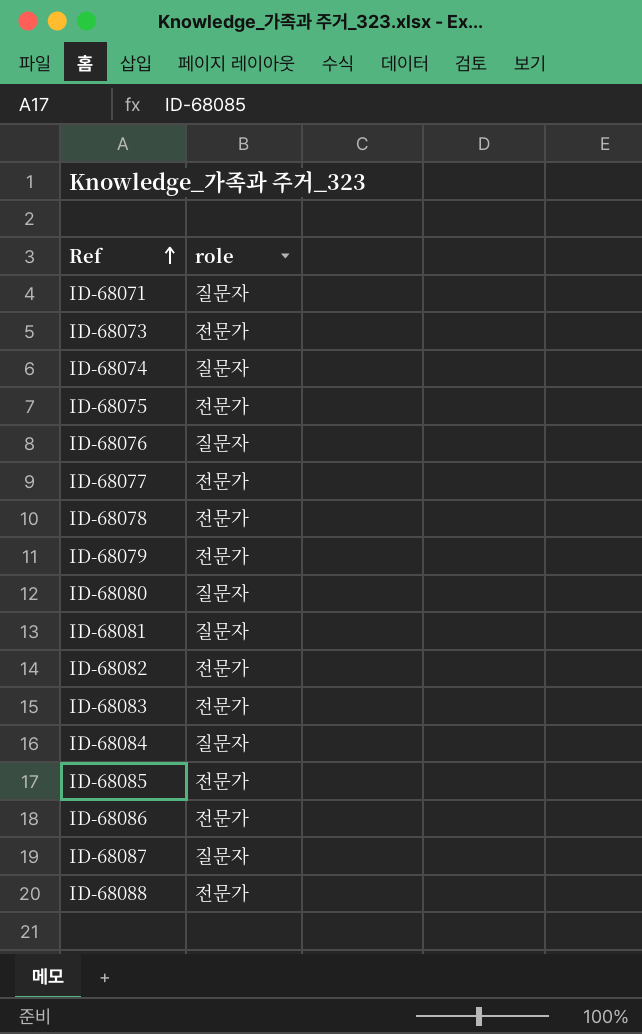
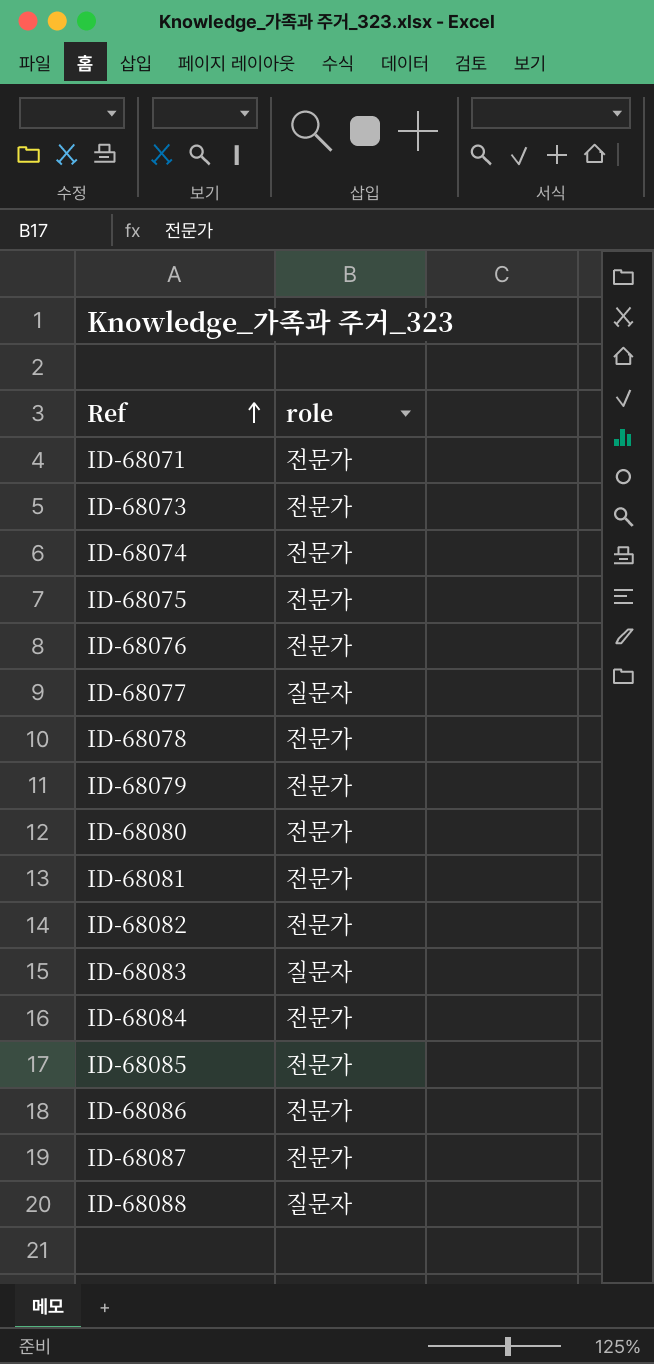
ID-68071 | role: 질문자 -> 전문가
ID-68074 | role: 질문자 -> 전문가
ID-68076 | role: 질문자 -> 전문가
ID-68077 | role: 전문가 -> 질문자
ID-68080 | role: 질문자 -> 전문가
ID-68081 | role: 질문자 -> 전문가
ID-68083 | role: 전문가 -> 질문자
ID-68084 | role: 질문자 -> 전문가
ID-68087 | role: 질문자 -> 전문가
ID-68088 | role: 전문가 -> 질문자

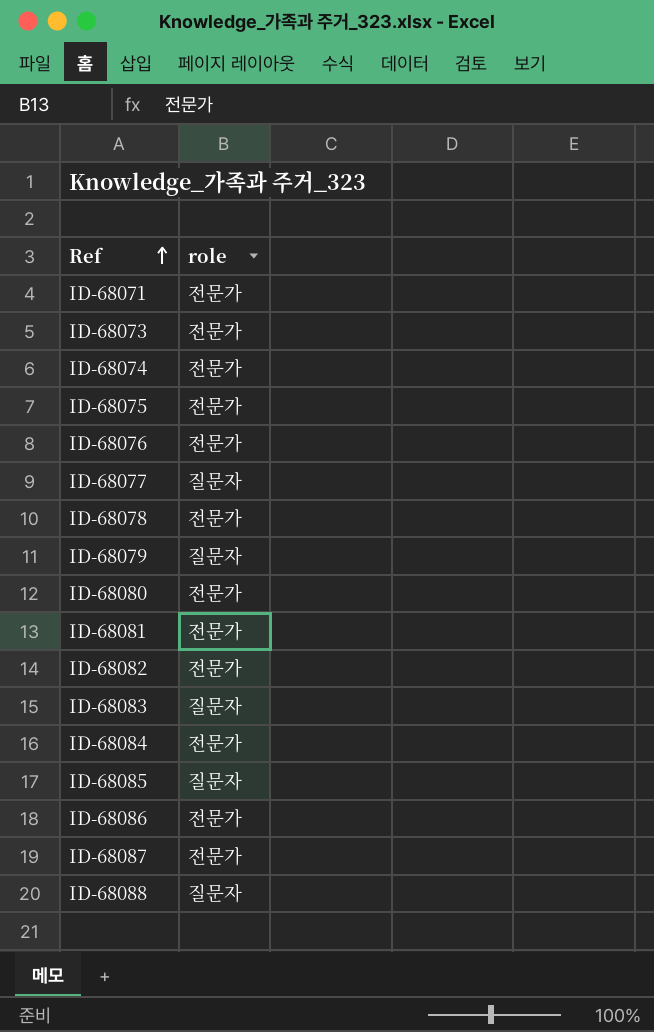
ID-68079 | role: 전문가 -> 질문자
ID-68085 | role: 전문가 -> 질문자

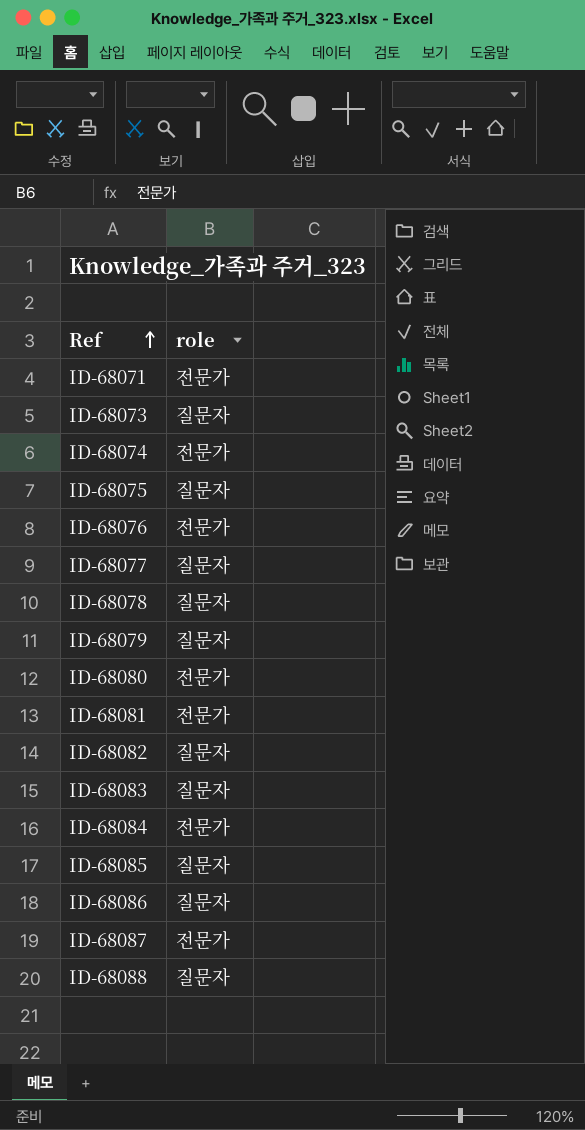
ID-68073 | role: 전문가 -> 질문자
ID-68075 | role: 전문가 -> 질문자
ID-68078 | role: 전문가 -> 질문자
ID-68082 | role: 전문가 -> 질문자
ID-68086 | role: 전문가 -> 질문자

